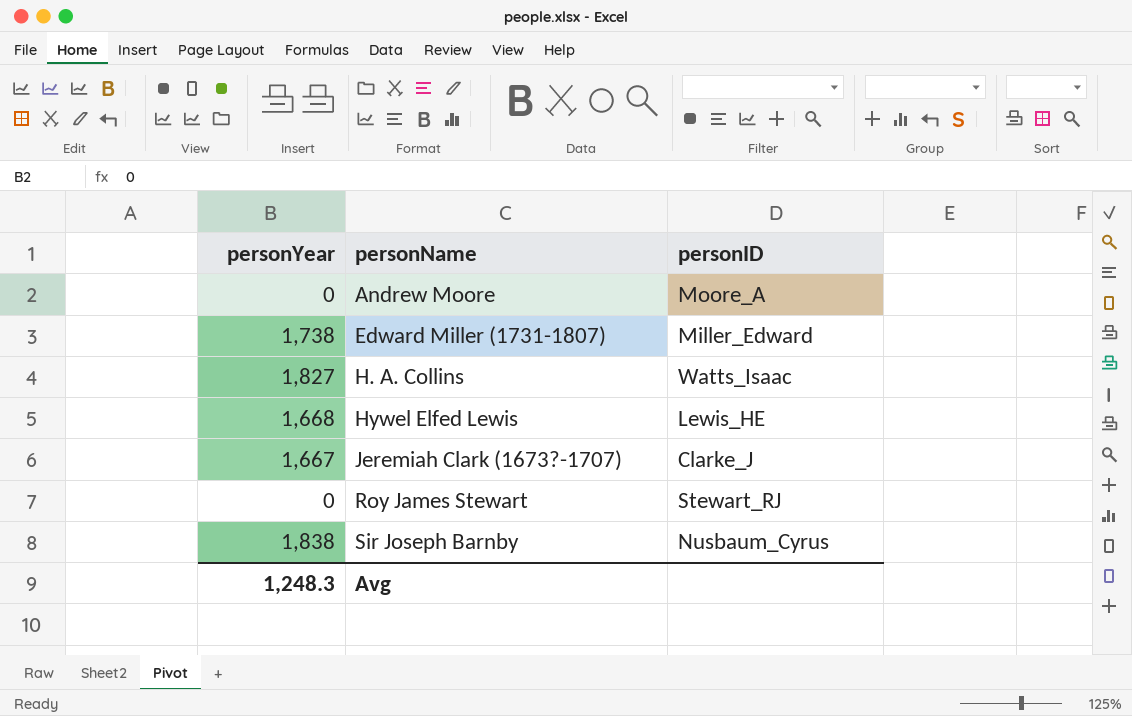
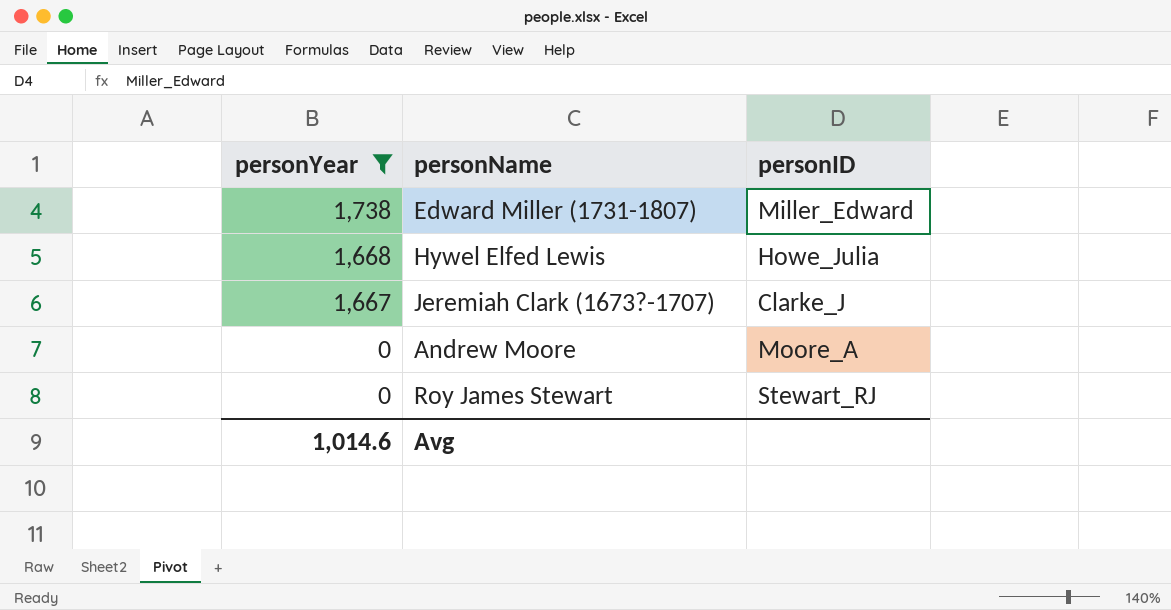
filter: none -> personYear <= 1,738
row order: personName ascending -> personYear descending
Hywel Elfed Lewis | personID: Lewis_HE -> Howe_Julia
Avg | personYear: 1,248.3 -> 1,014.6

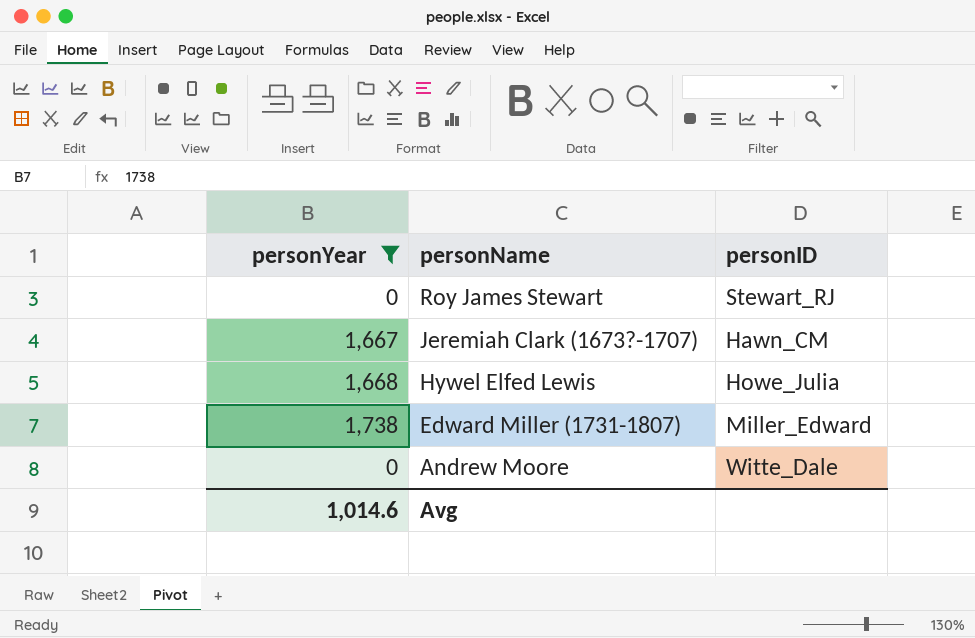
row order: personYear descending -> personName descending
Jeremiah Clark (1673?-1707) | personID: Clarke_J -> Hawn_CM
Andrew Moore | personID: Moore_A -> Witte_Dale

